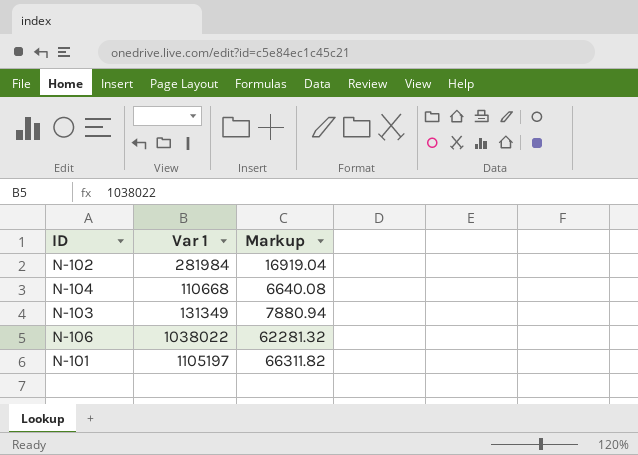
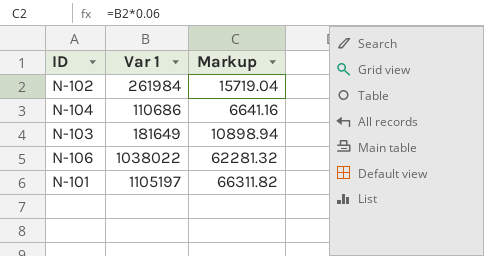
N-102 | Var 1: 281984 -> 261984
N-102 | Markup: 16919.04 -> 15719.04
N-104 | Var 1: 110668 -> 110686
N-104 | Markup: 6640.08 -> 6641.16
N-103 | Var 1: 131349 -> 181649
N-103 | Markup: 7880.94 -> 10898.94

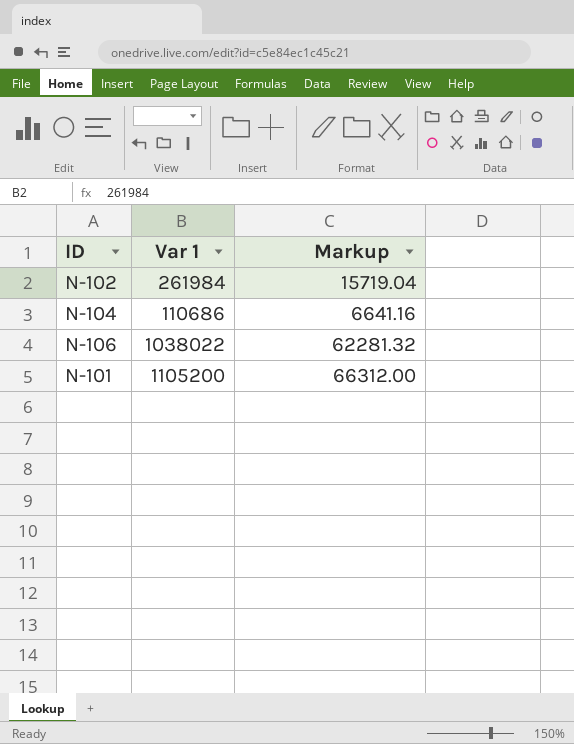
row N-103: 181649 | 10898.94 -> none
N-101 | Var 1: 1105197 -> 1105200
N-101 | Markup: 66311.82 -> 66312.00

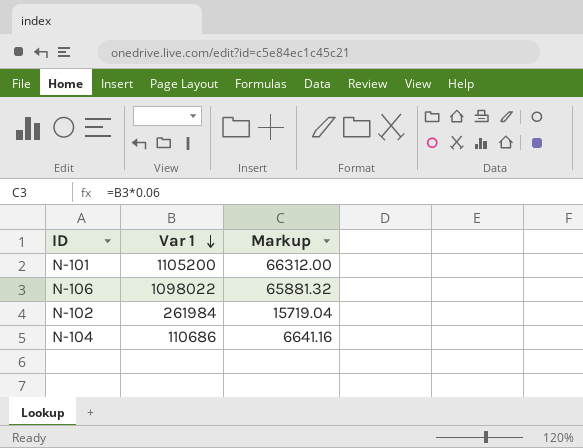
row order: none -> Var 1 descending
N-106 | Var 1: 1038022 -> 1098022
N-106 | Markup: 62281.32 -> 65881.32

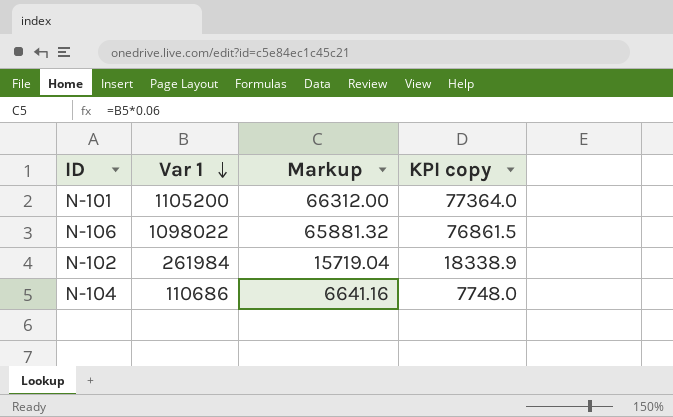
column KPI copy | formula: none -> [Var 1] * 0.07

